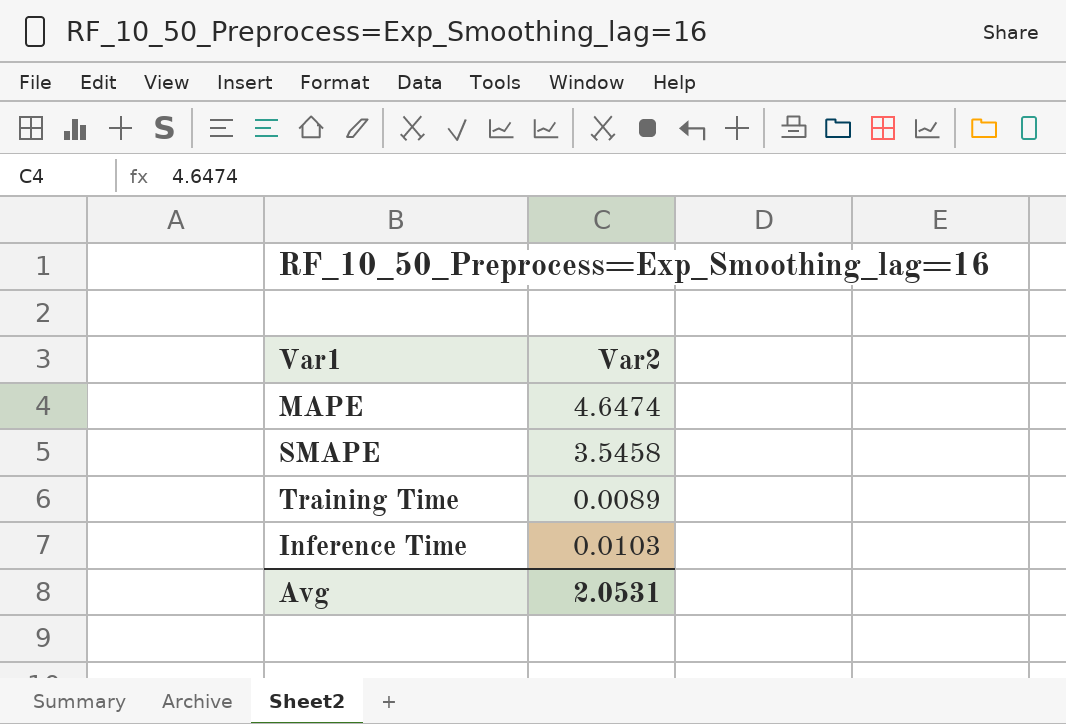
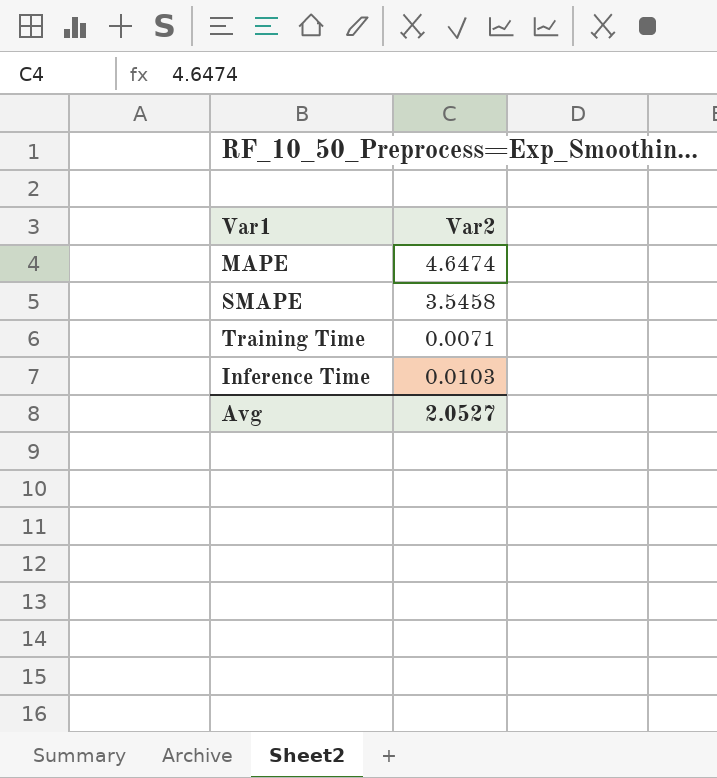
Training Time | Var2: 0.0089 -> 0.0071
Avg | Var2: 2.0531 -> 2.0527

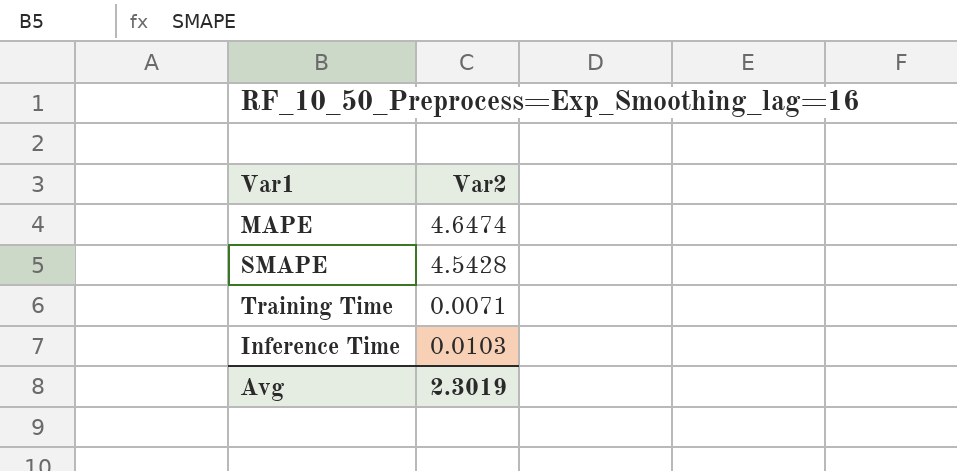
SMAPE | Var2: 3.5458 -> 4.5428
Avg | Var2: 2.0527 -> 2.3019

